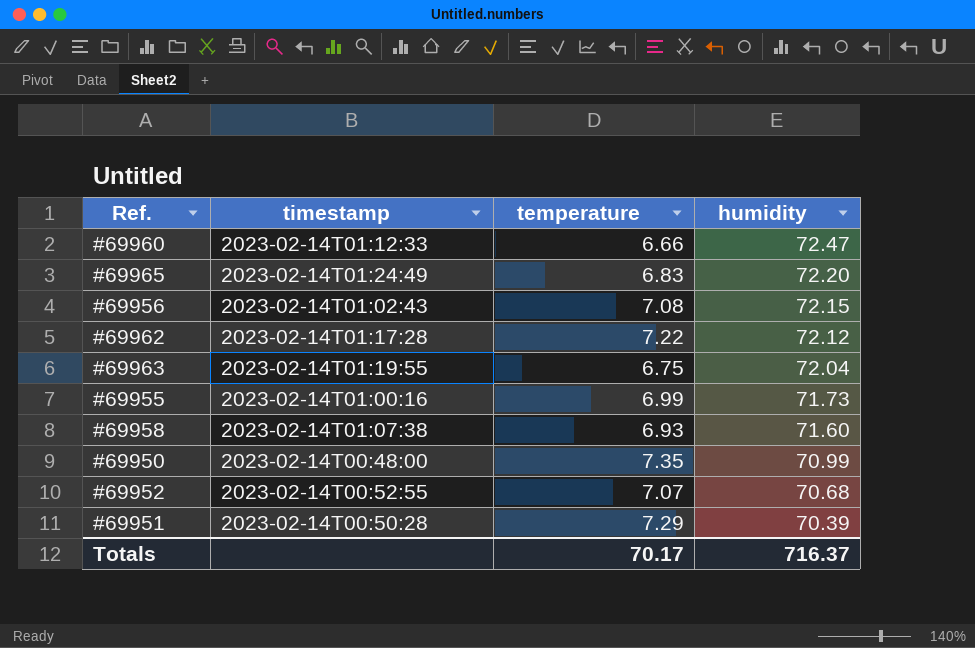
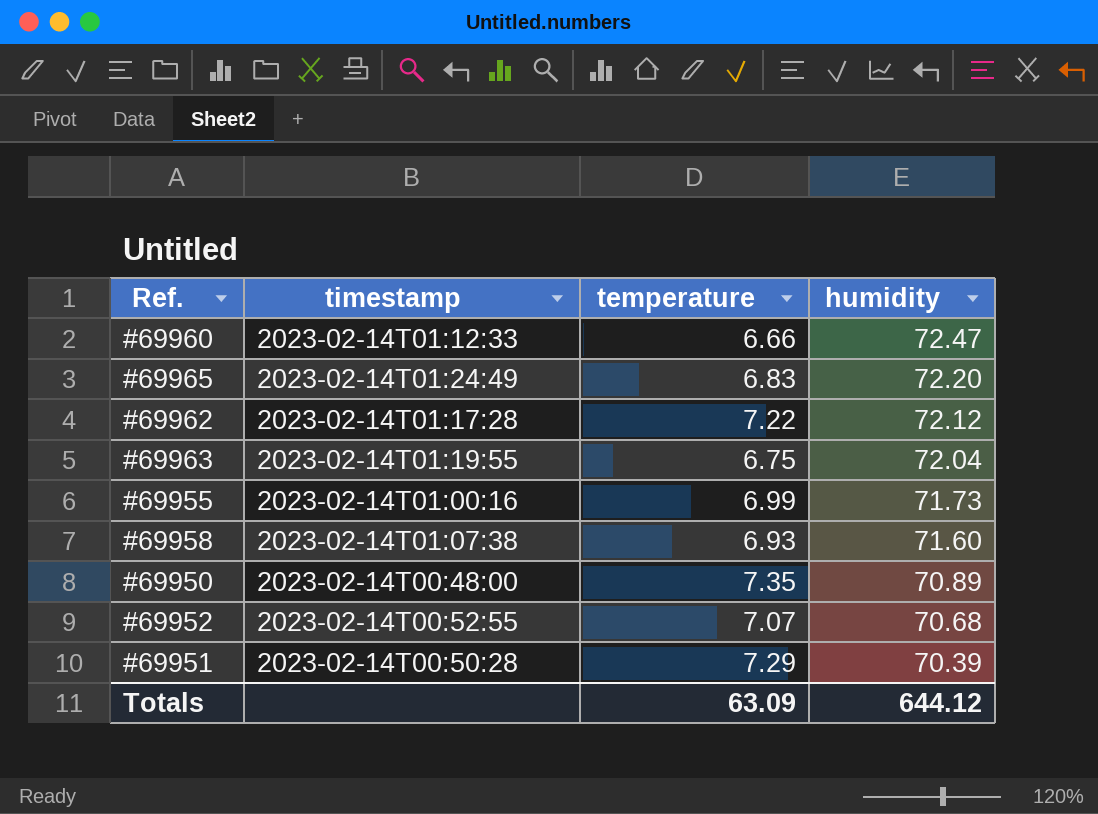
row #69956: 2023-02-14T01:02:43 | 7.08 | 72.15 -> none
#69950 | humidity: 70.99 -> 70.89
Totals | temperature: 70.17 -> 63.09
Totals | humidity: 716.37 -> 644.12

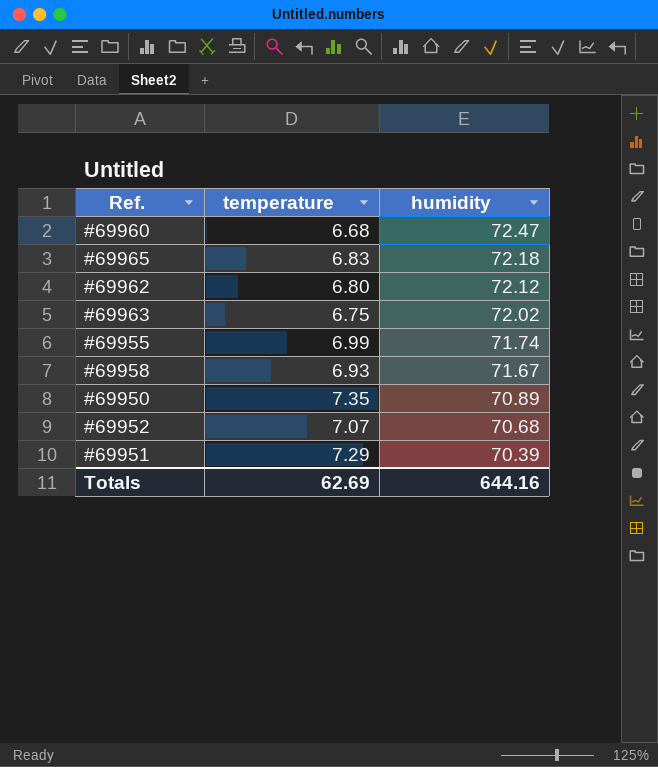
column timestamp | position: 2 -> none
#69960 | temperature: 6.66 -> 6.68
#69965 | humidity: 72.20 -> 72.18
#69962 | temperature: 7.22 -> 6.80
#69963 | humidity: 72.04 -> 72.02
#69955 | humidity: 71.73 -> 71.74
#69958 | humidity: 71.60 -> 71.67
Totals | temperature: 63.09 -> 62.69
Totals | humidity: 644.12 -> 644.16

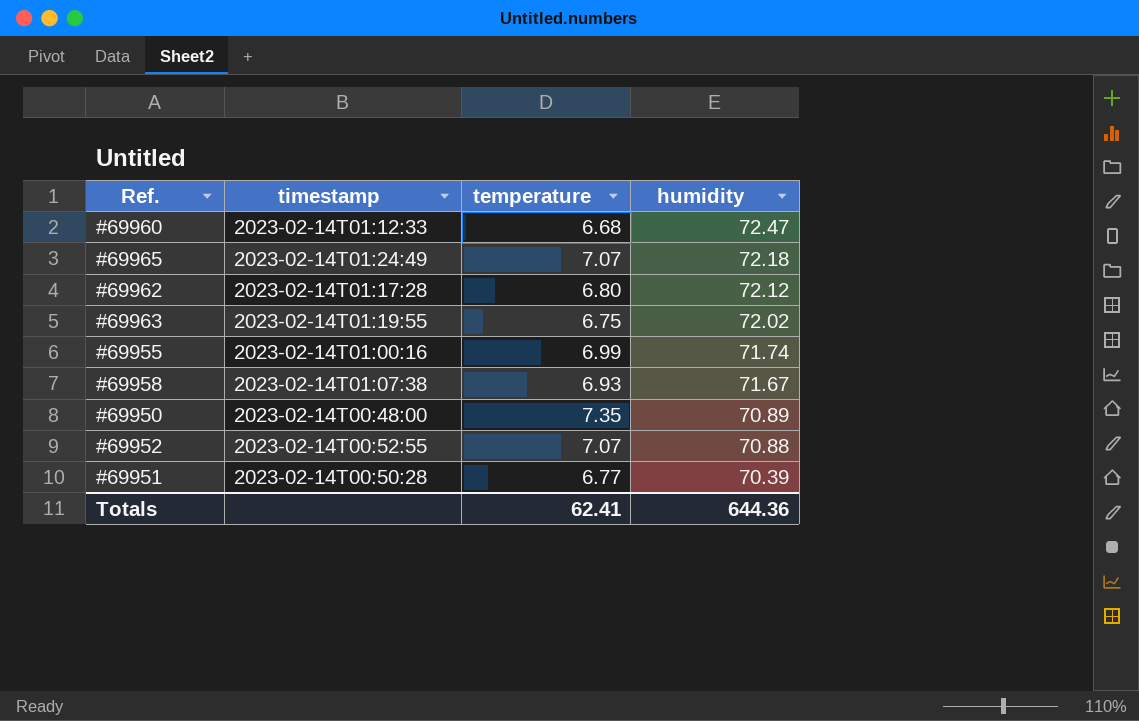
column timestamp | position: none -> 2
#69965 | temperature: 6.83 -> 7.07
#69952 | humidity: 70.68 -> 70.88
#69951 | temperature: 7.29 -> 6.77
Totals | temperature: 62.69 -> 62.41
Totals | humidity: 644.16 -> 644.36

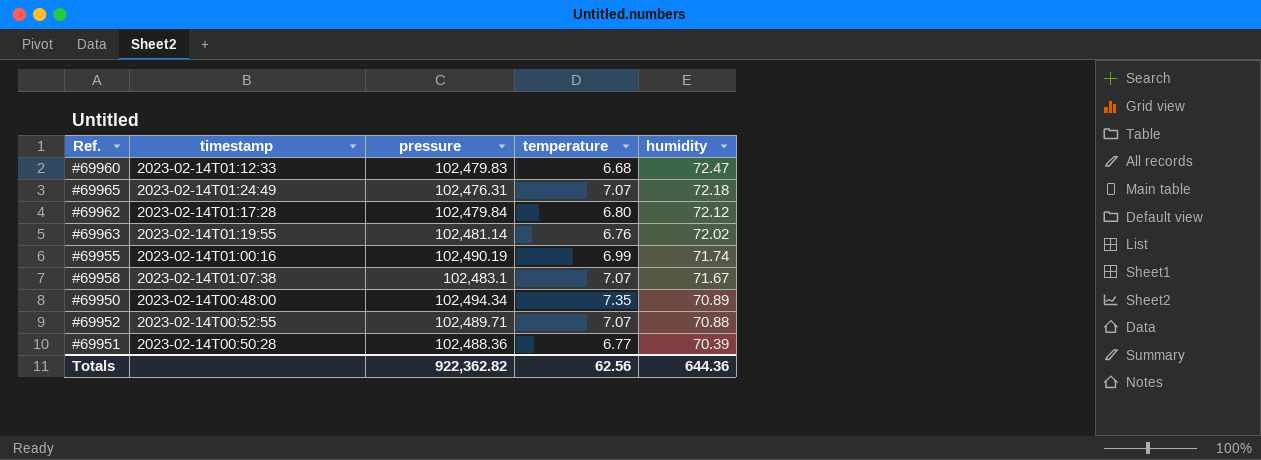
column pressure | position: none -> 3
#69963 | temperature: 6.75 -> 6.76
#69958 | temperature: 6.93 -> 7.07
Totals | temperature: 62.41 -> 62.56

